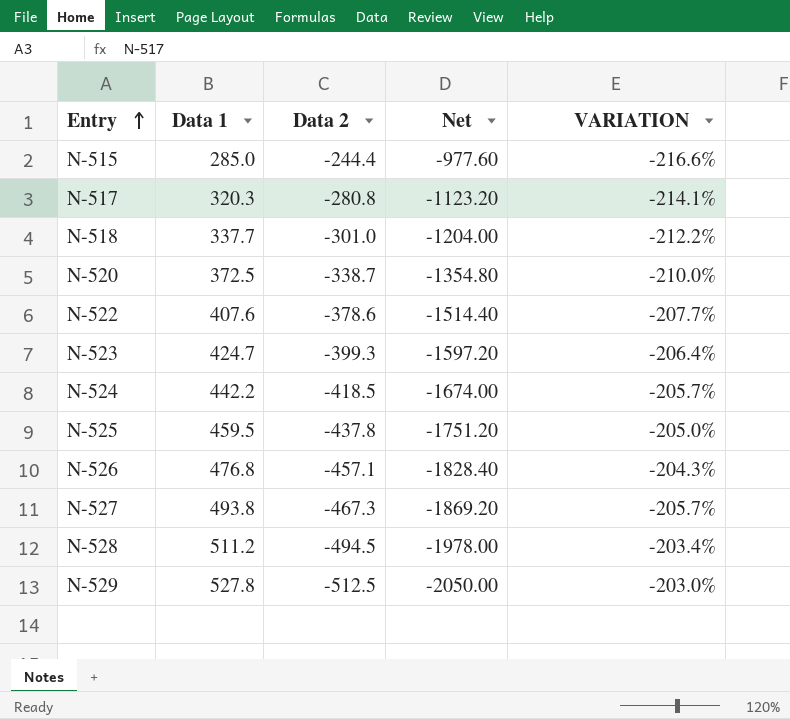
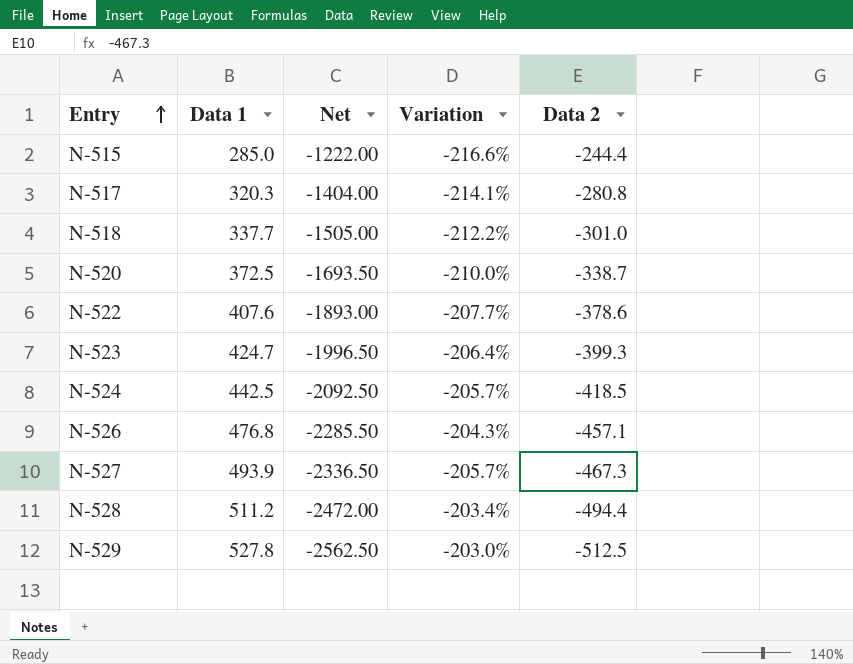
column Net | formula: [Data 2] * 4 -> [Data 2] * 5
column name: VARIATION -> Variation
column Data 2 | position: 3 -> 5
row N-525: 459.5 | -437.8 | -1751.20 | -205.0% -> none
N-524 | Data 1: 442.2 -> 442.5
N-527 | Data 1: 493.8 -> 493.9
N-528 | Data 2: -494.5 -> -494.4

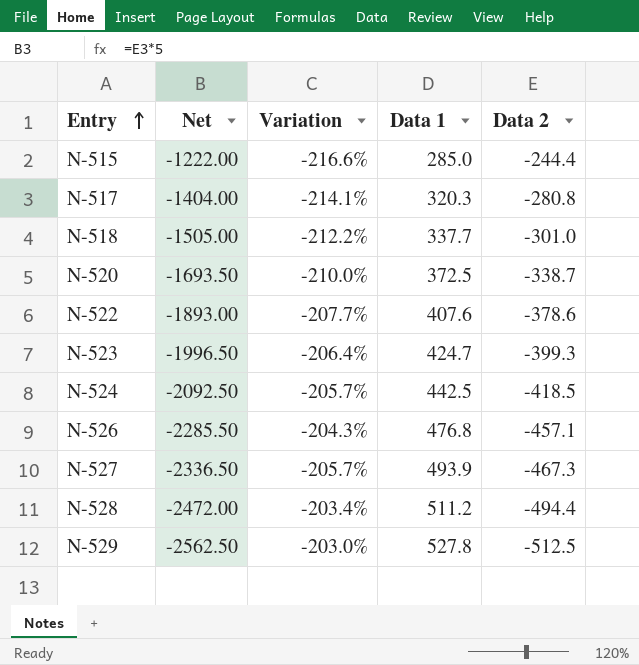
column Data 1 | position: 2 -> 4

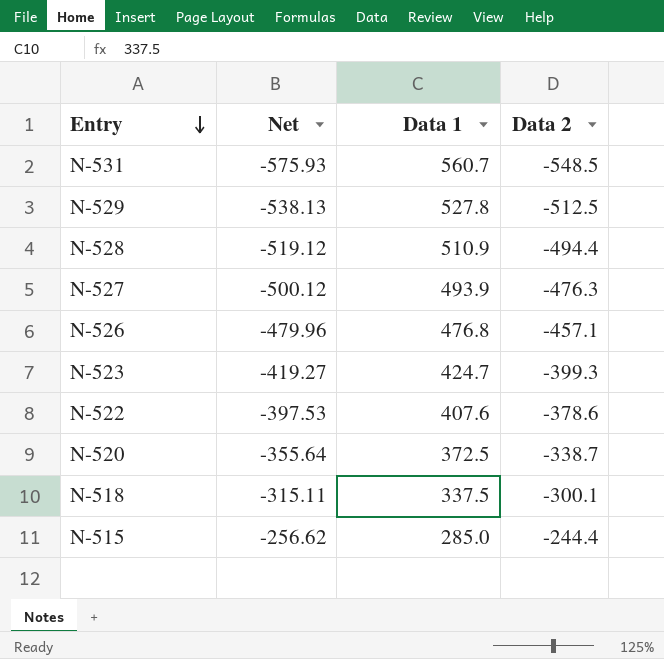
row order: Entry ascending -> Entry descending
column Variation | formula: ([Data 1] - [Data 2]) / [Data 2] -> none
column Net | formula: [Data 2] * 5 -> [Data 2] * 1.05
row N-517: -1404.00 | -214.1% | 320.3 | -280.8 -> none
row N-524: -2092.50 | -205.7% | 442.5 | -418.5 -> none
row N-531: none -> -575.93 | 560.7 | -548.5
N-528 | Data 1: 511.2 -> 510.9
N-527 | Data 2: -467.3 -> -476.3
N-518 | Data 1: 337.7 -> 337.5
N-518 | Data 2: -301.0 -> -300.1

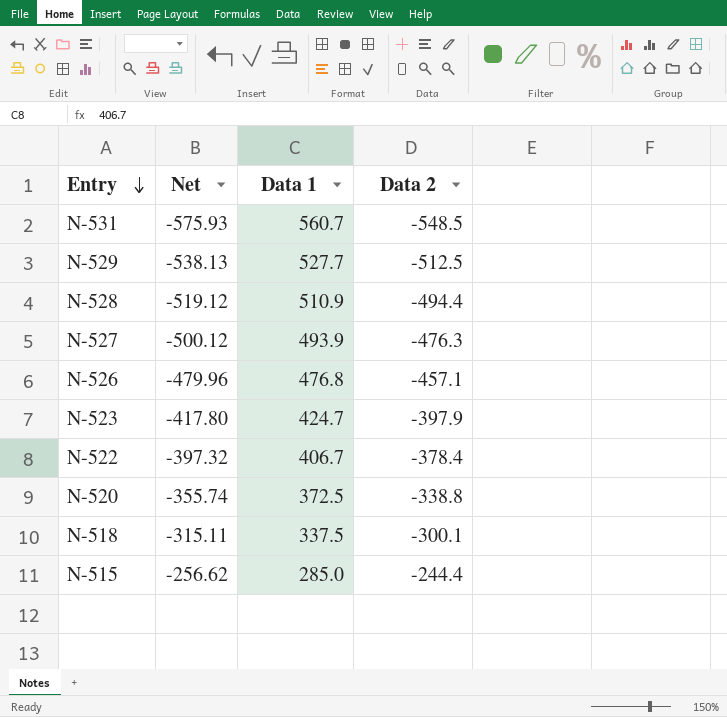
N-529 | Data 1: 527.8 -> 527.7
N-523 | Net: -419.27 -> -417.80
N-523 | Data 2: -399.3 -> -397.9
N-522 | Net: -397.53 -> -397.32
N-522 | Data 1: 407.6 -> 406.7
N-522 | Data 2: -378.6 -> -378.4
N-520 | Net: -355.64 -> -355.74
N-520 | Data 2: -338.7 -> -338.8

